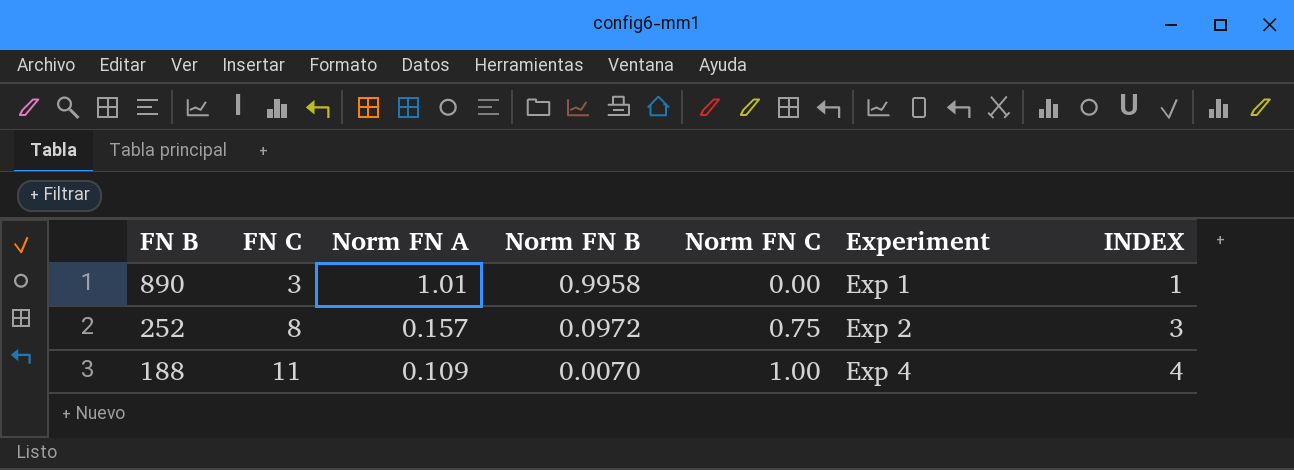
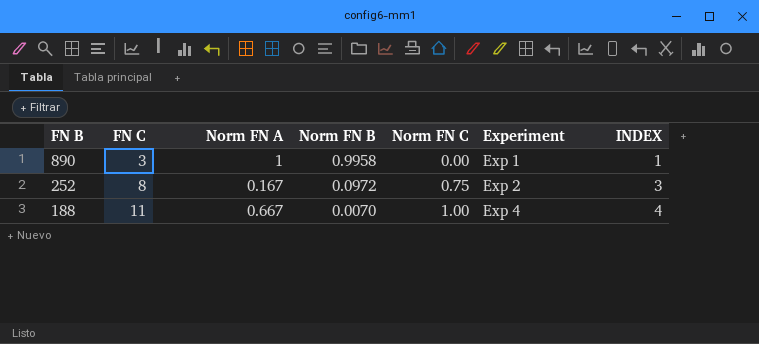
890 | Norm FN A: 1.01 -> 1
252 | Norm FN A: 0.157 -> 0.167
188 | Norm FN A: 0.109 -> 0.667

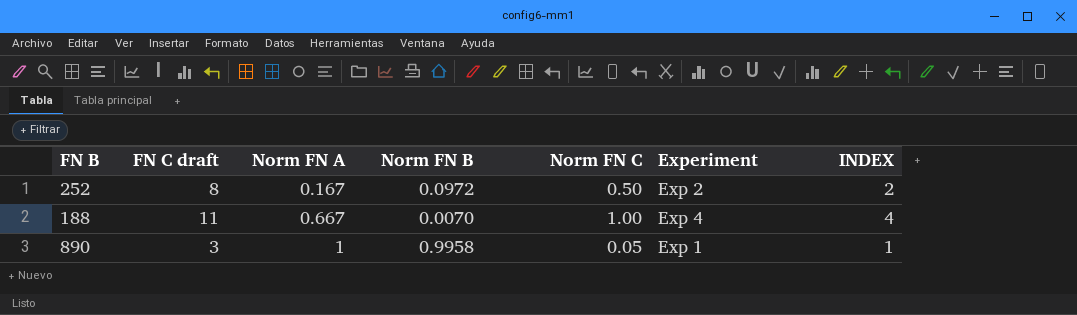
row order: FN B descending -> Norm FN A ascending
column name: FN C -> FN C draft
252 | Norm FN C: 0.75 -> 0.50
252 | INDEX: 3 -> 2
890 | Norm FN C: 0.00 -> 0.05

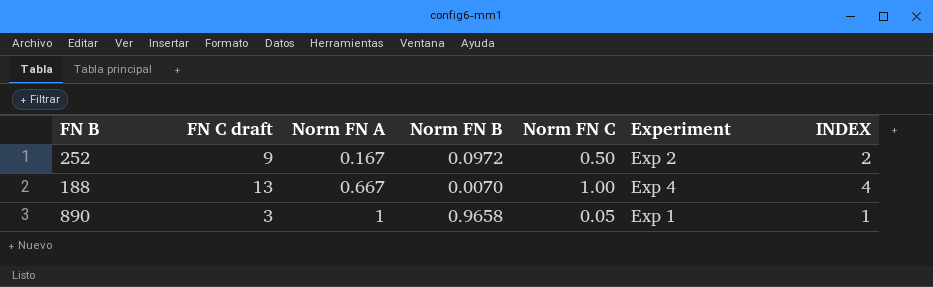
252 | FN C draft: 8 -> 9
188 | FN C draft: 11 -> 13
890 | Norm FN B: 0.9958 -> 0.9658

